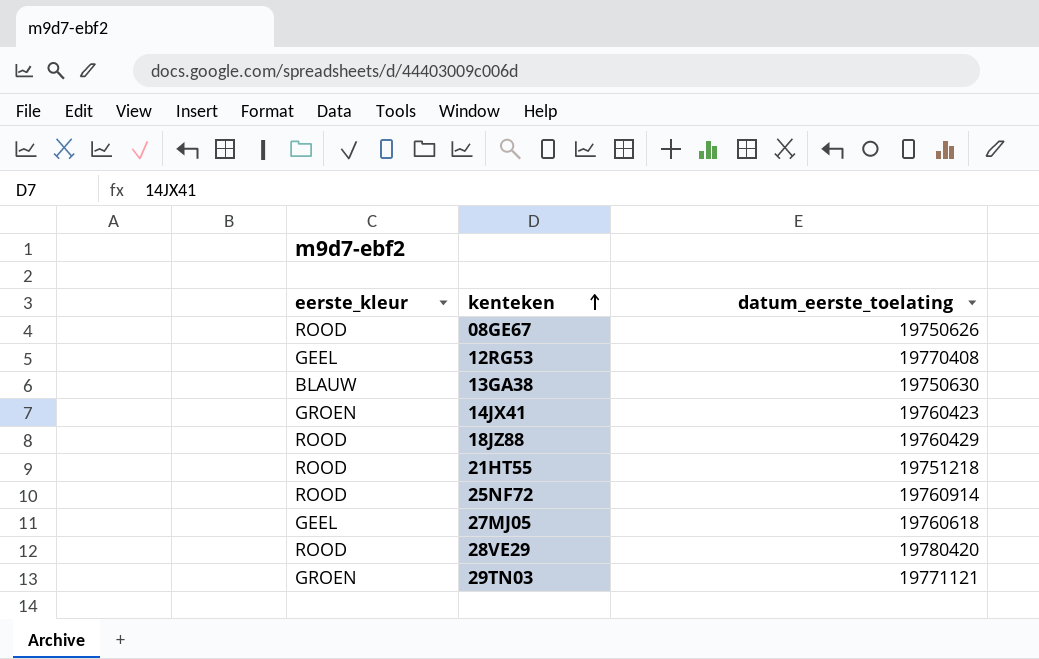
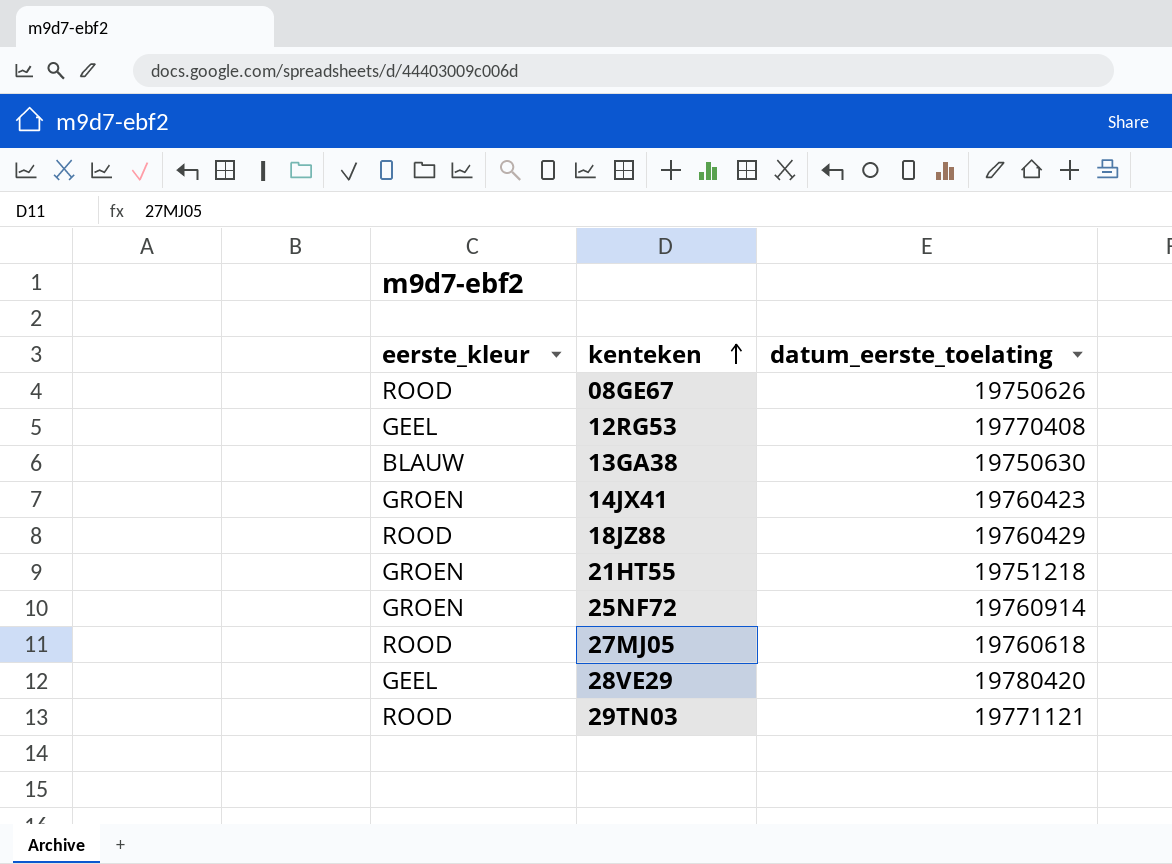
21HT55 | eerste_kleur: ROOD -> GROEN
25NF72 | eerste_kleur: ROOD -> GROEN
27MJ05 | eerste_kleur: GEEL -> ROOD
28VE29 | eerste_kleur: ROOD -> GEEL
29TN03 | eerste_kleur: GROEN -> ROOD

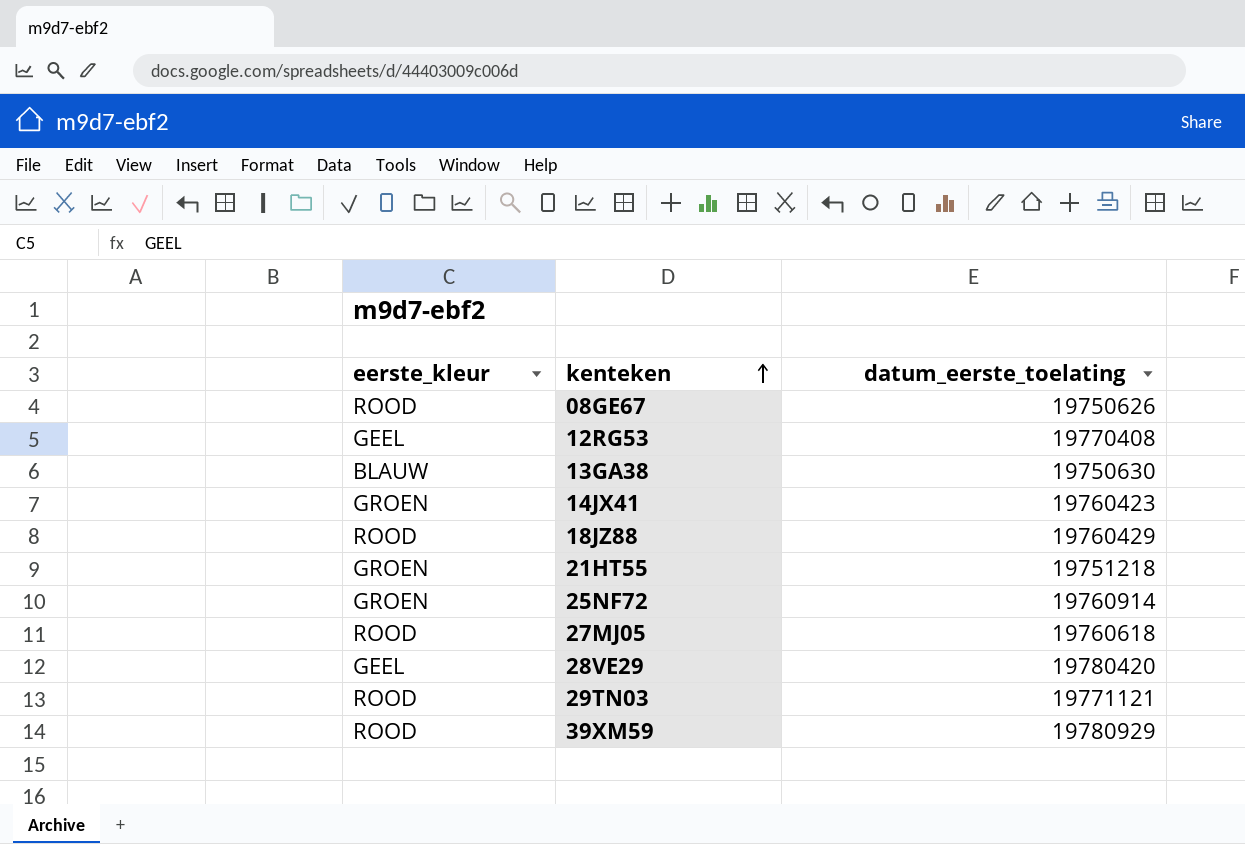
row 39XM59: none -> ROOD | 19780929

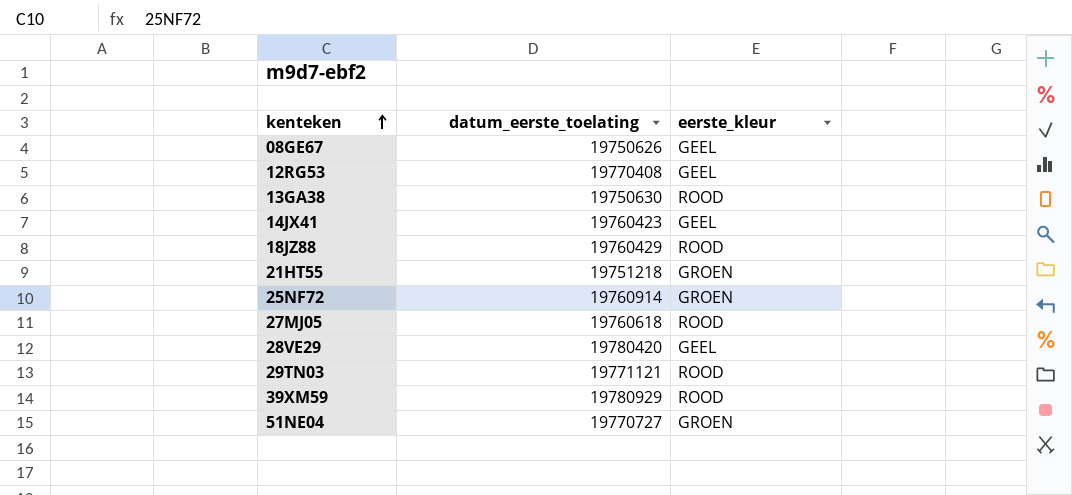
column eerste_kleur | position: 1 -> 3
08GE67 | eerste_kleur: ROOD -> GEEL
13GA38 | eerste_kleur: BLAUW -> ROOD
14JX41 | eerste_kleur: GROEN -> GEEL
row 51NE04: none -> 19770727 | GROEN

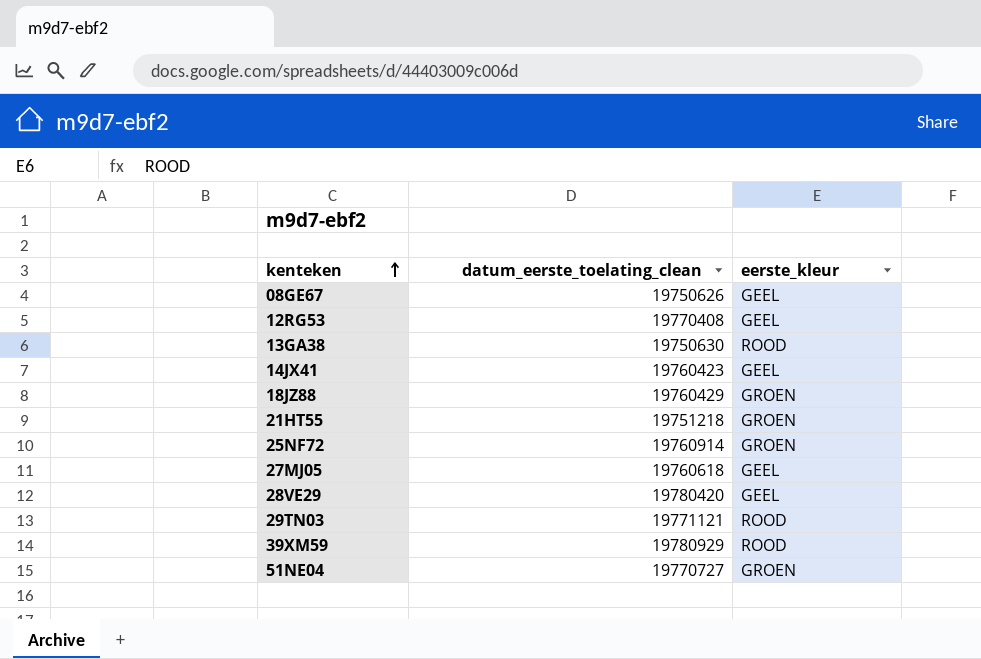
column name: datum_eerste_toelating -> datum_eerste_toelating_clean
18JZ88 | eerste_kleur: ROOD -> GROEN
27MJ05 | eerste_kleur: ROOD -> GEEL

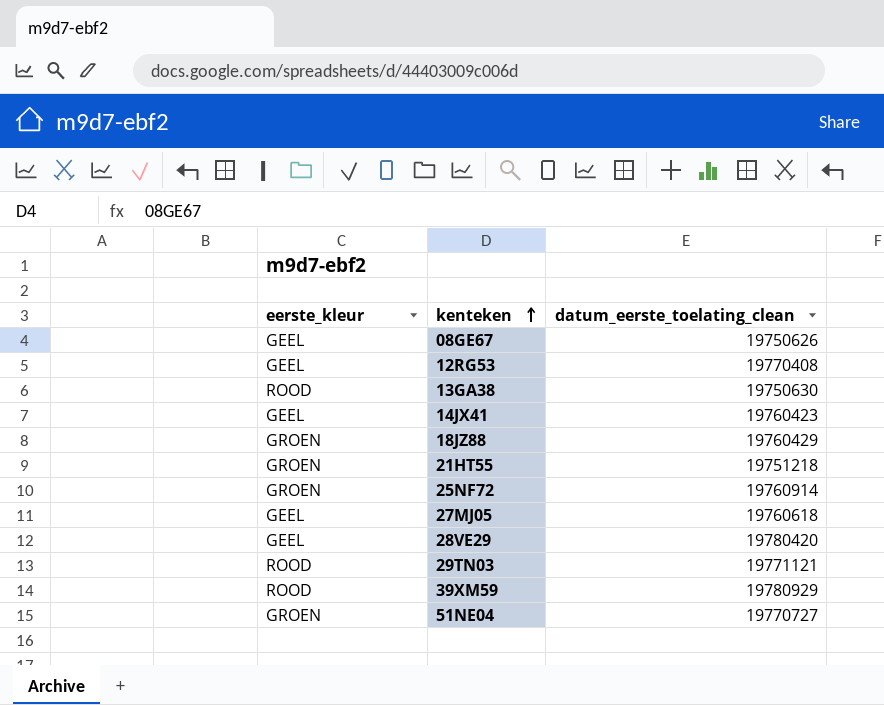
column eerste_kleur | position: 3 -> 1

